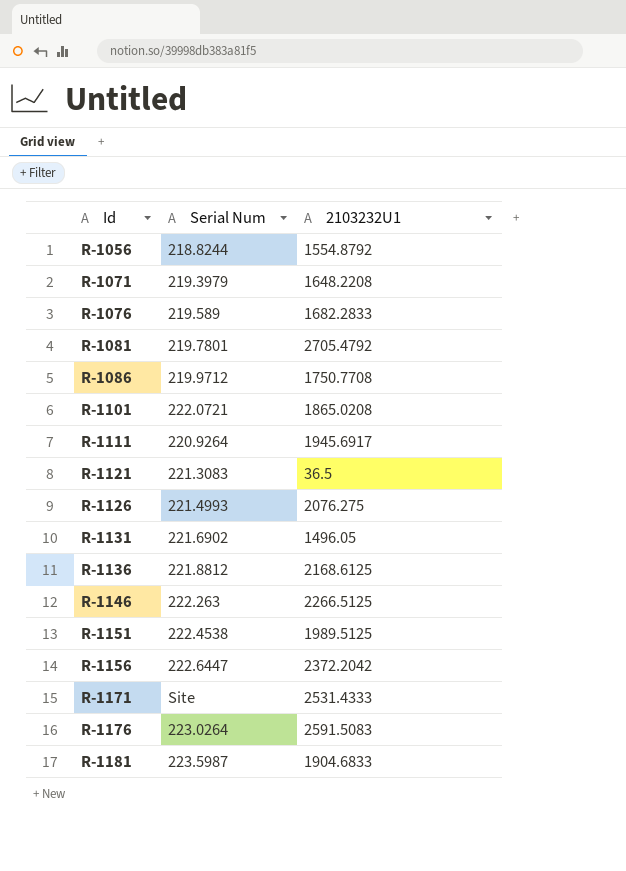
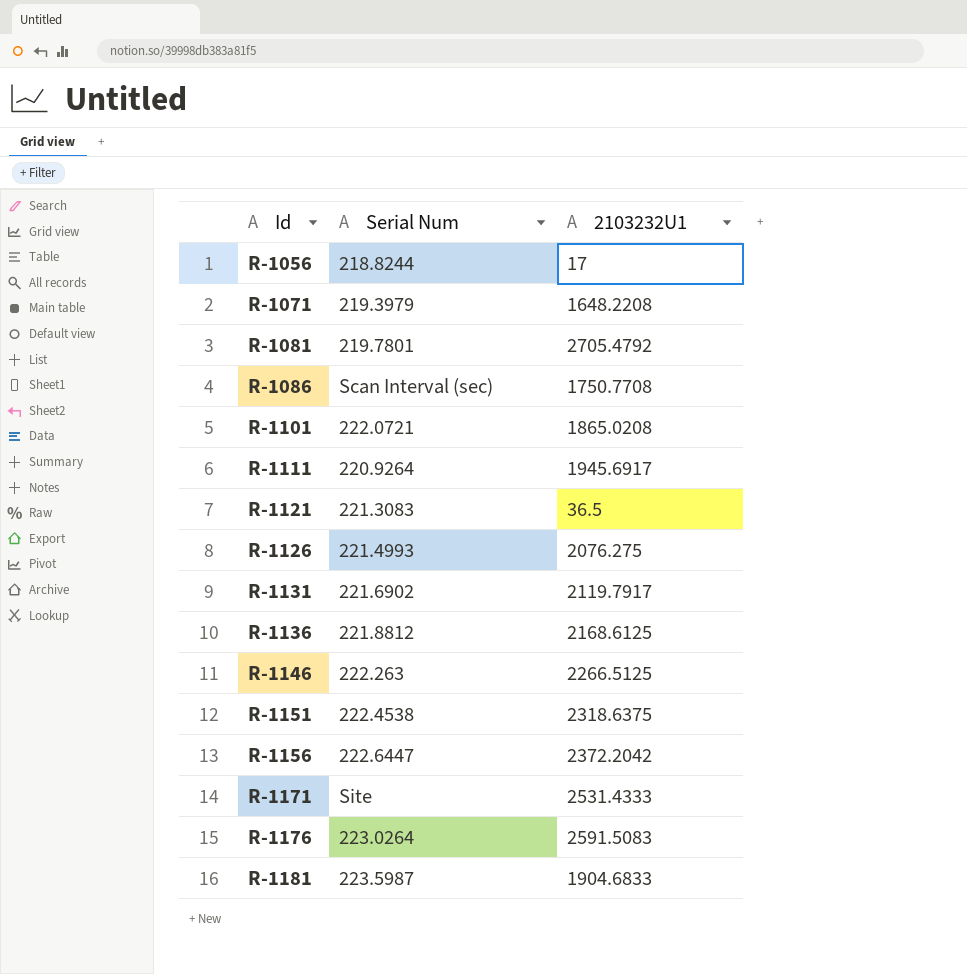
row R-1076: 219.589 | 1682.2833 -> none
R-1056 | 2103232U1: 1554.8792 -> 17
R-1086 | Serial Num: 219.9712 -> Scan Interval (sec)
R-1131 | 2103232U1: 1496.05 -> 2119.7917
R-1151 | 2103232U1: 1989.5125 -> 2318.6375

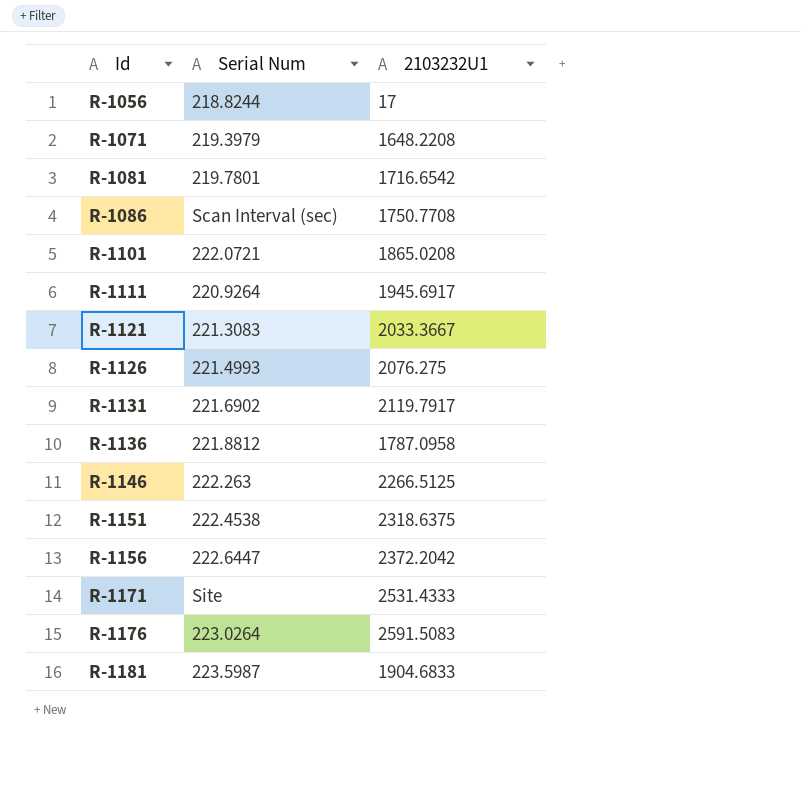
R-1081 | 2103232U1: 2705.4792 -> 1716.6542
R-1121 | 2103232U1: 36.5 -> 2033.3667
R-1136 | 2103232U1: 2168.6125 -> 1787.0958

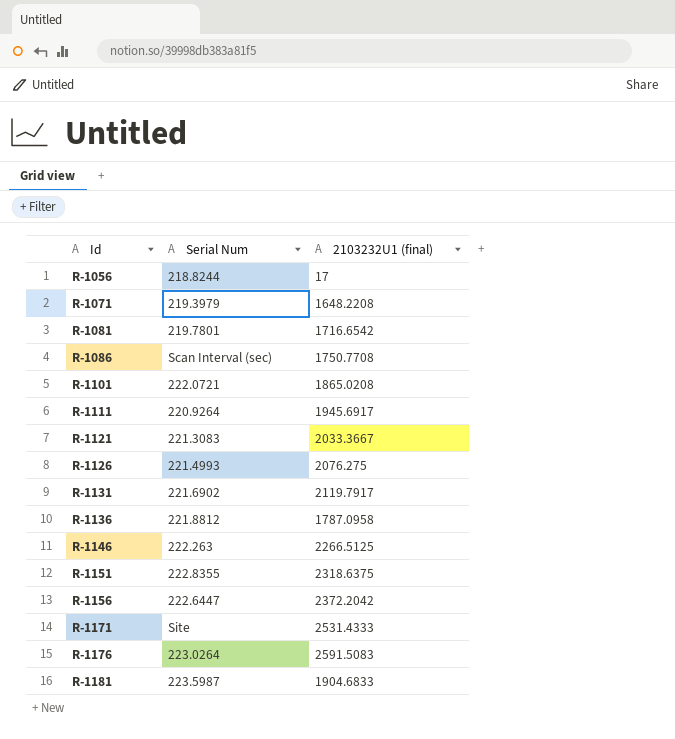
column name: 2103232U1 -> 2103232U1 (final)
R-1151 | Serial Num: 222.4538 -> 222.8355

